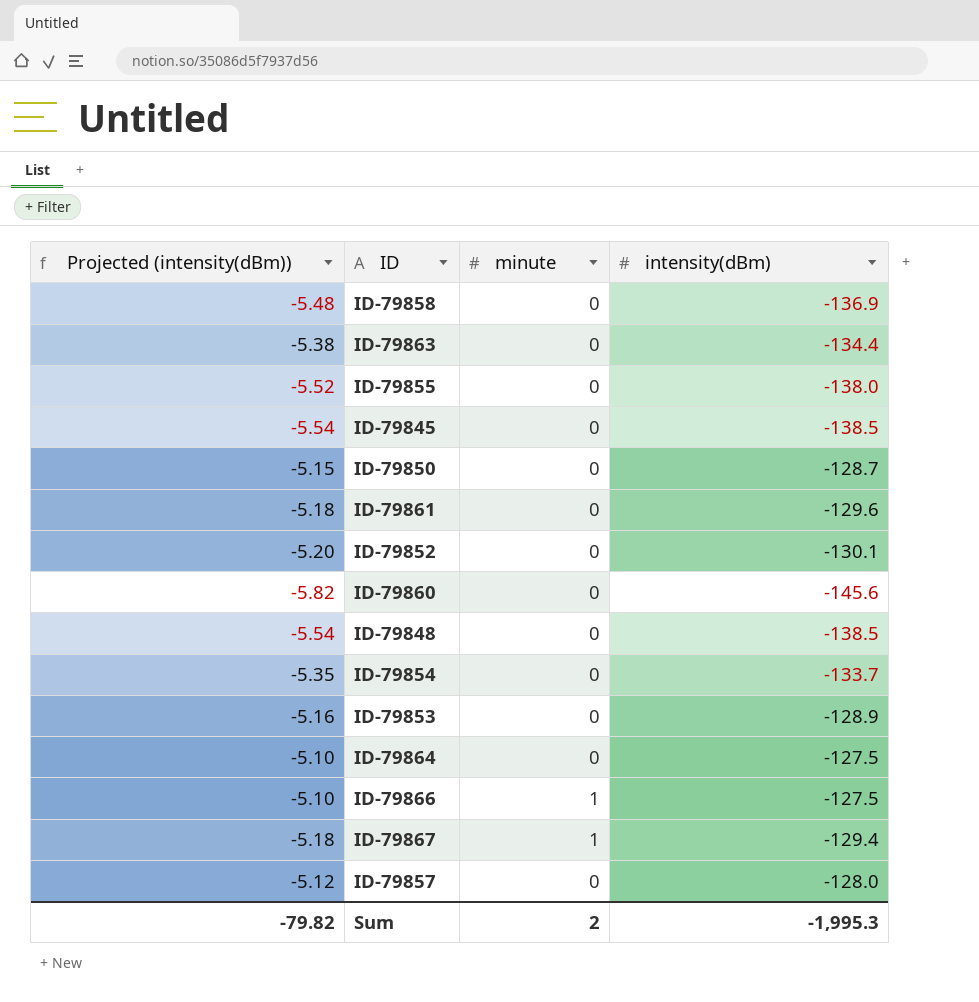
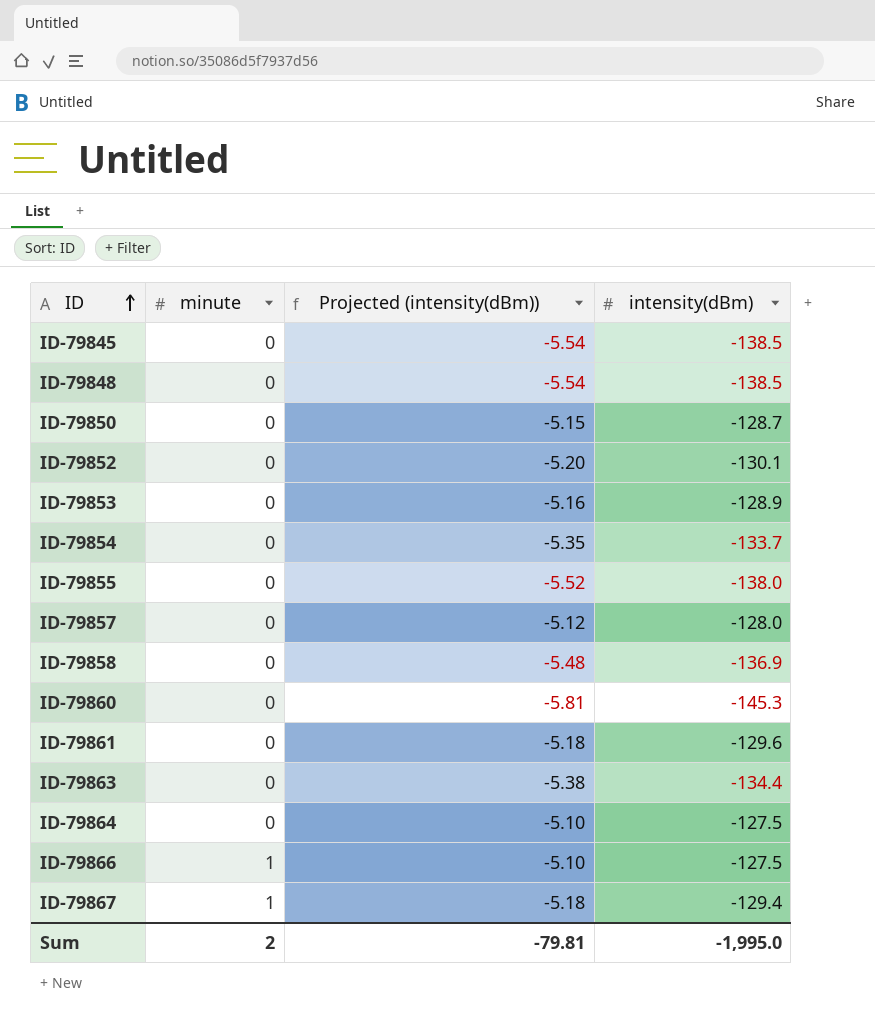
row order: none -> ID ascending
column Projected (intensity(dBm)) | position: 1 -> 3
ID-79860 | Projected (intensity(dBm)): -5.82 -> -5.81
ID-79860 | intensity(dBm): -145.6 -> -145.3
Sum | Projected (intensity(dBm)): -79.82 -> -79.81
Sum | intensity(dBm): -1,995.3 -> -1,995.0

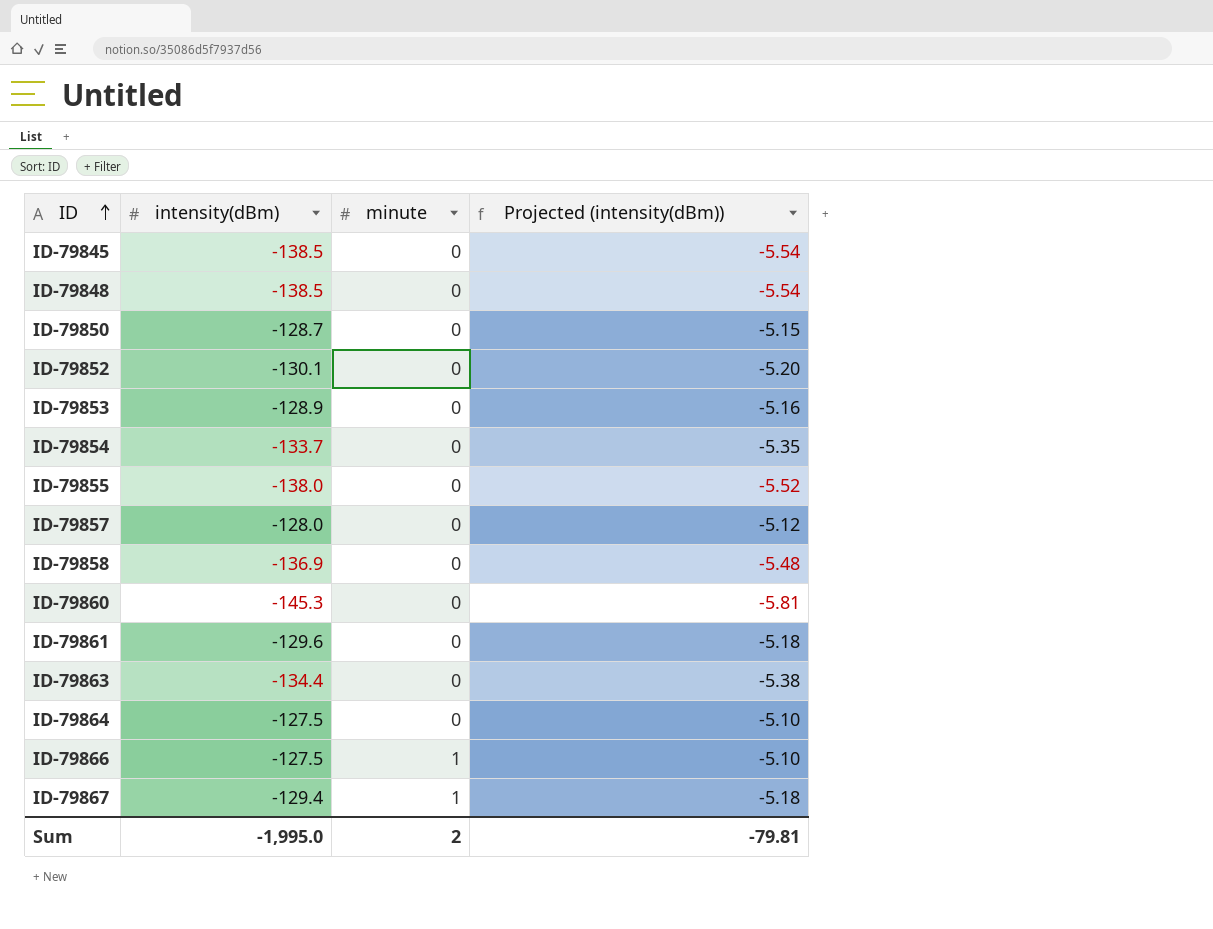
column intensity(dBm) | position: 4 -> 2

